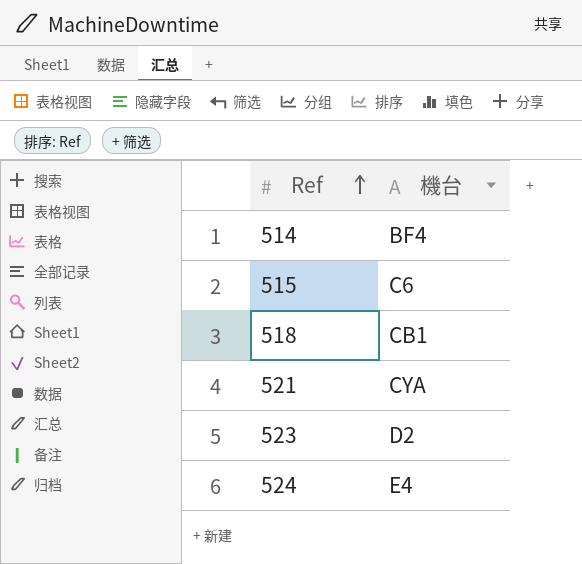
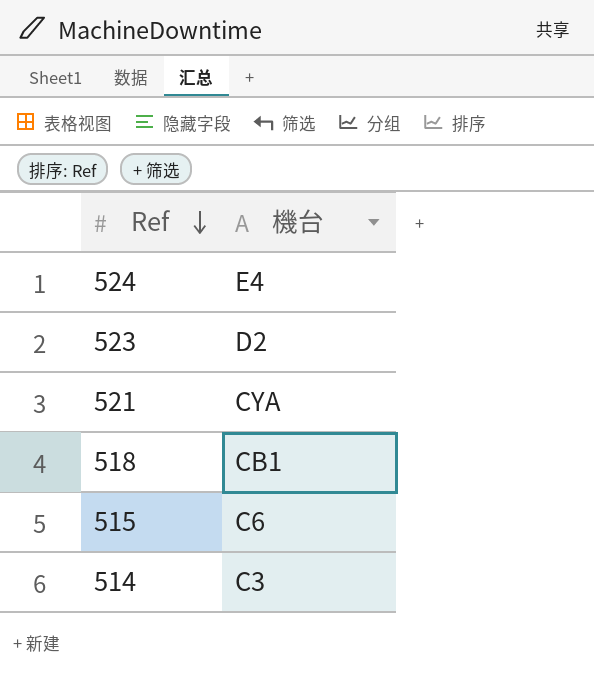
row order: Ref ascending -> Ref descending
514 | 機台: BF4 -> C3

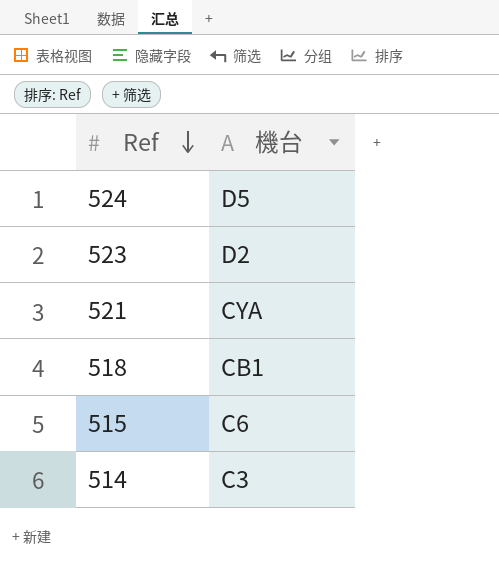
524 | 機台: E4 -> D5

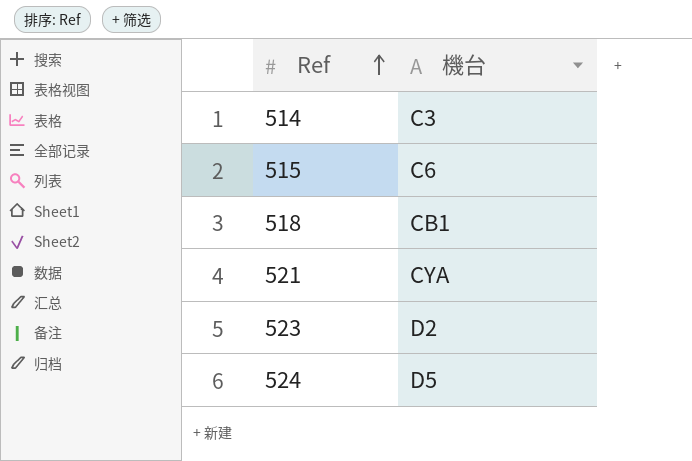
row order: Ref descending -> Ref ascending

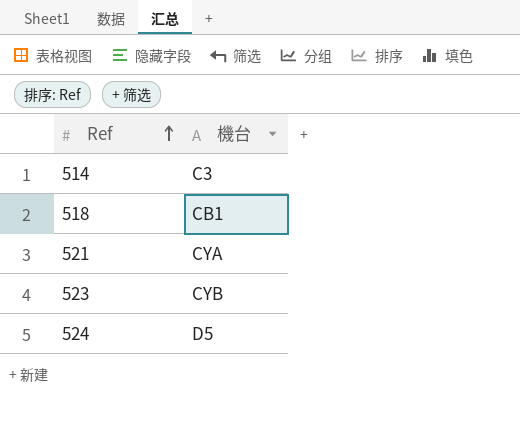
row 515: C6 -> none
523 | 機台: D2 -> CYB

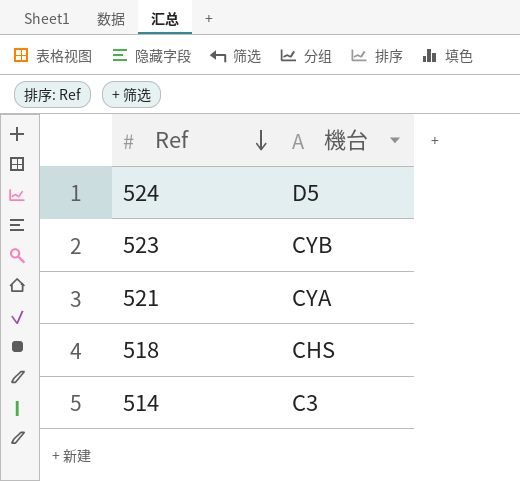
row order: Ref ascending -> Ref descending
518 | 機台: CB1 -> CHS

